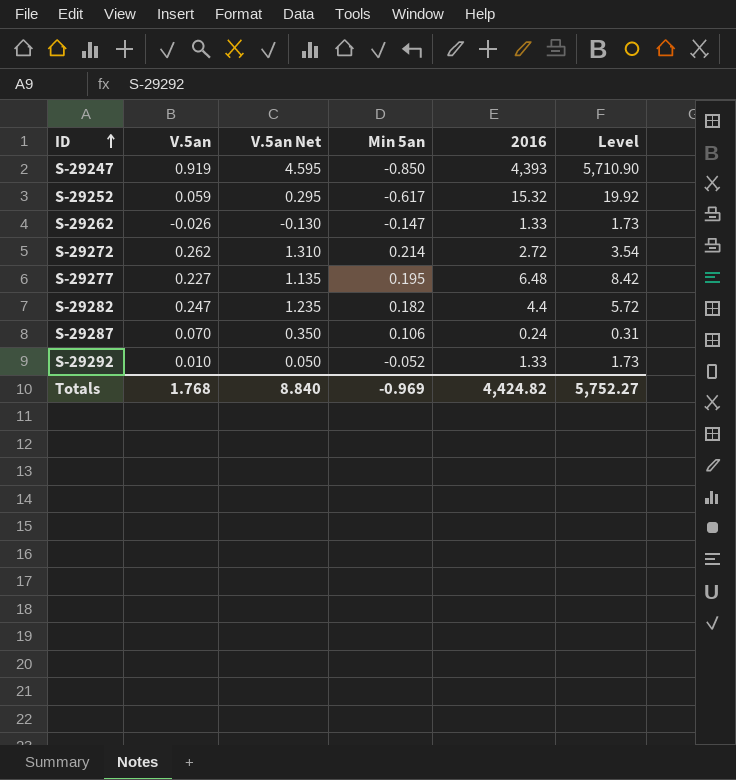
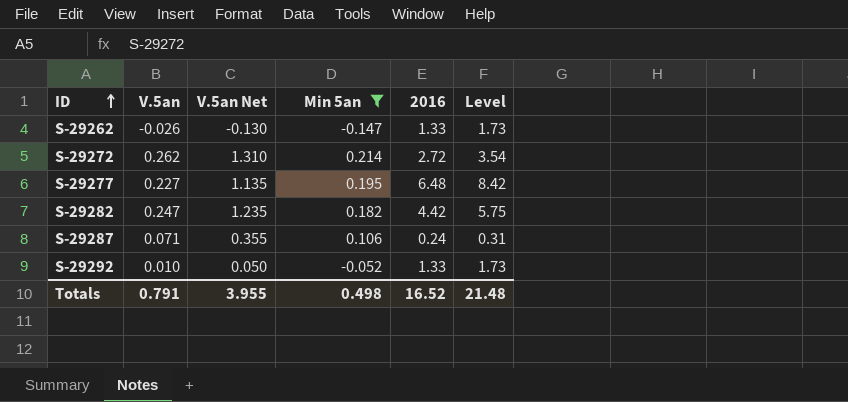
filter: none -> Min 5an >= -0.147
S-29282 | 2016: 4.4 -> 4.42
S-29282 | Level: 5.72 -> 5.75
S-29287 | V.5an: 0.070 -> 0.071
S-29287 | V.5an Net: 0.350 -> 0.355
Totals | V.5an: 1.768 -> 0.791
Totals | V.5an Net: 8.840 -> 3.955
Totals | Min 5an: -0.969 -> 0.498
Totals | 2016: 4,424.82 -> 16.52
Totals | Level: 5,752.27 -> 21.48

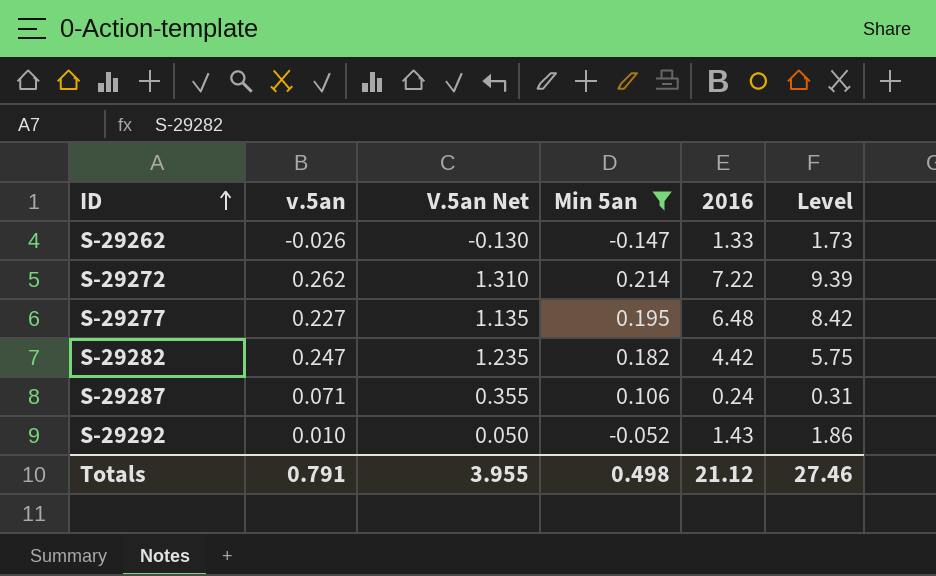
column name: V.5an -> v.5an
S-29272 | 2016: 2.72 -> 7.22
S-29272 | Level: 3.54 -> 9.39
S-29292 | 2016: 1.33 -> 1.43
S-29292 | Level: 1.73 -> 1.86
Totals | 2016: 16.52 -> 21.12
Totals | Level: 21.48 -> 27.46

